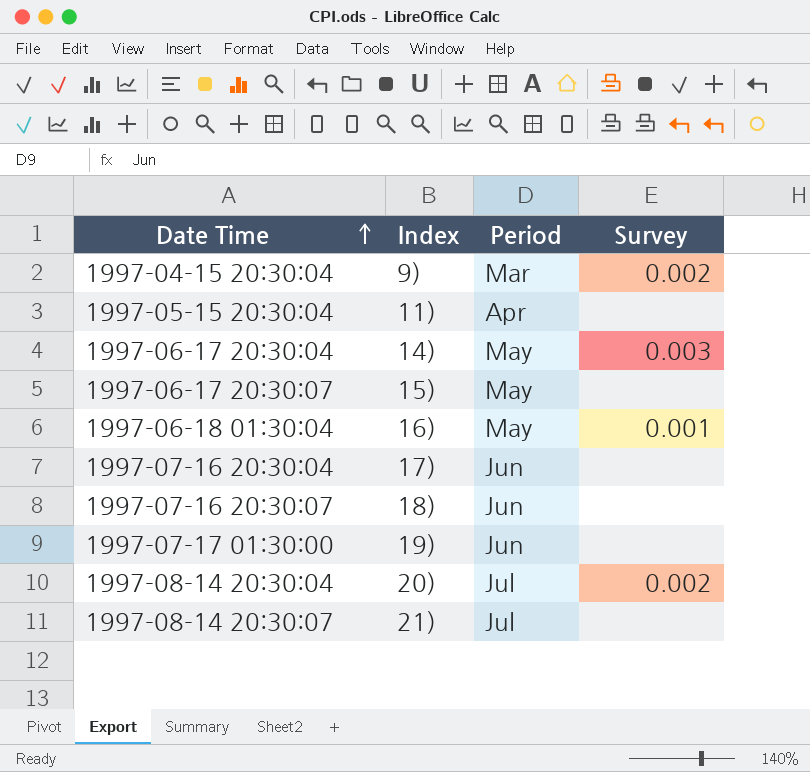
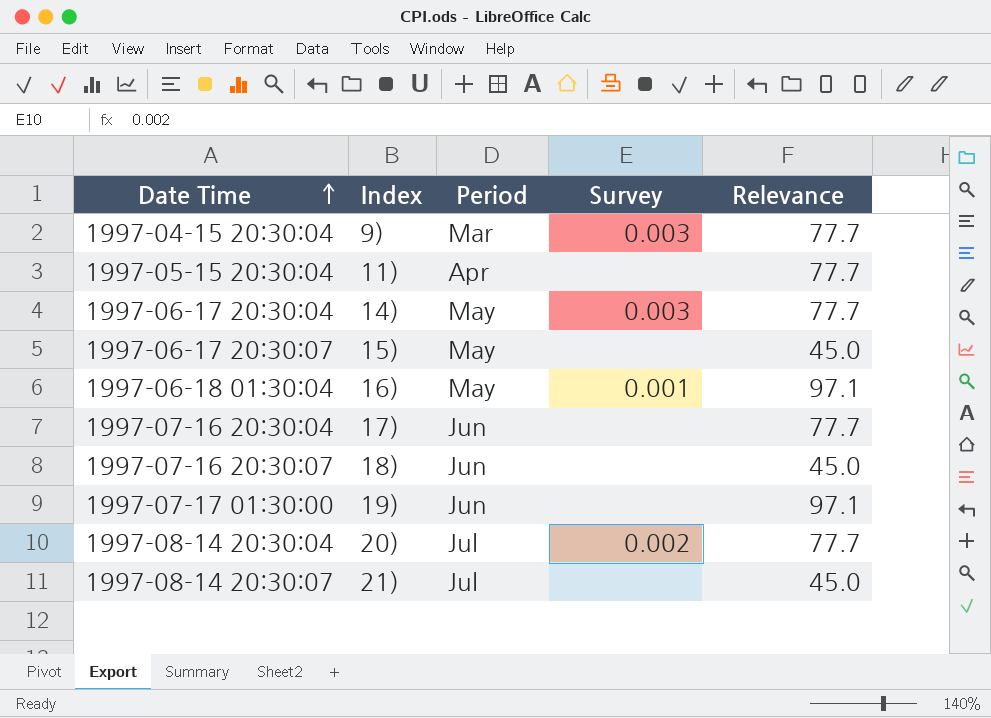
column Relevance | position: none -> 5
1997-04-15 20:30:04 | Survey: 0.002 -> 0.003

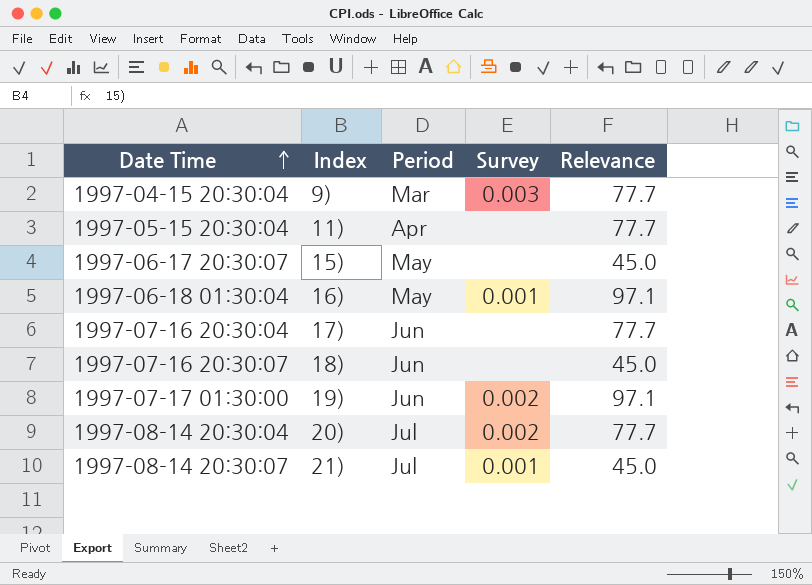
row 1997-06-17 20:30:04: 14) | May | 0.003 | 77.7 -> none
1997-07-17 01:30:00 | Survey: none -> 0.002
1997-08-14 20:30:07 | Survey: none -> 0.001

